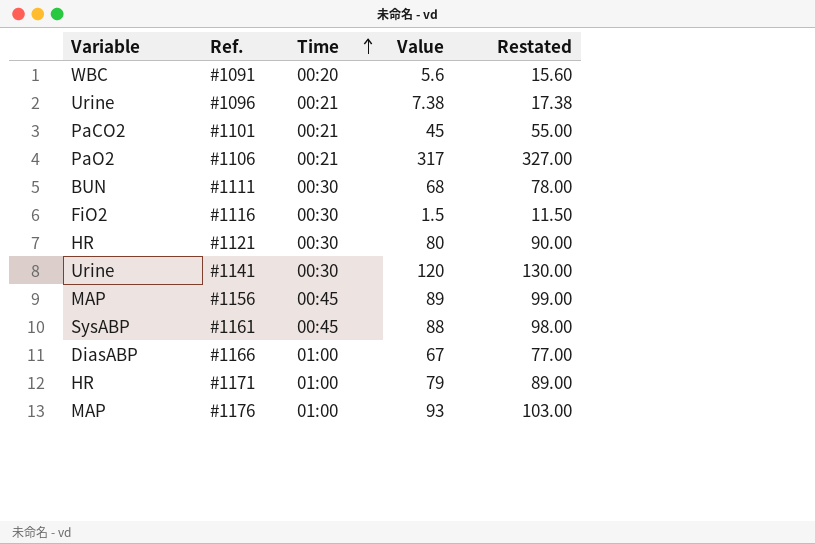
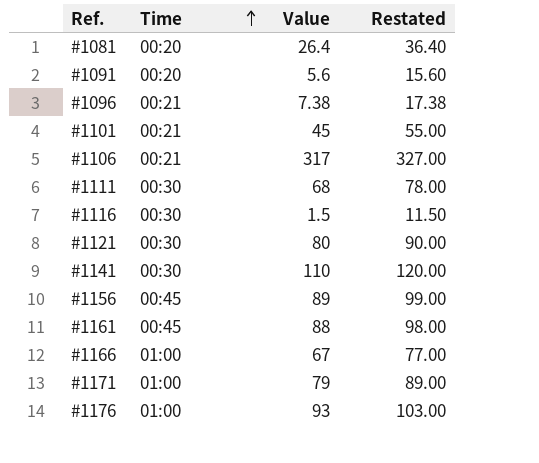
column Variable | position: 1 -> none
row #1081: none -> 00:20 | 26.4 | 36.40
#1141 | Value: 120 -> 110
#1141 | Restated: 130.00 -> 120.00

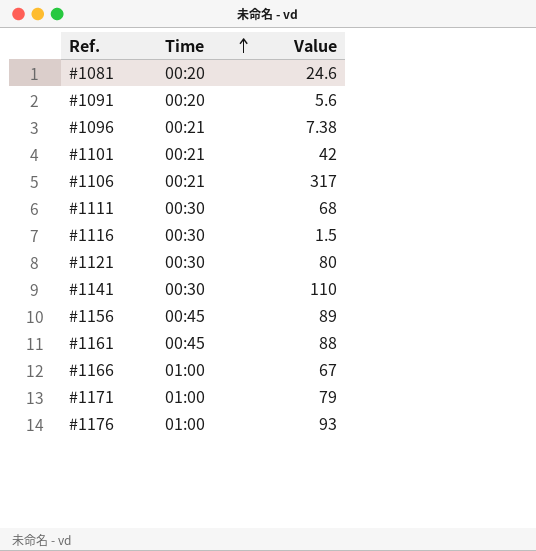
column Restated | formula: [Value] + 10 -> none
#1081 | Value: 26.4 -> 24.6
#1101 | Value: 45 -> 42

